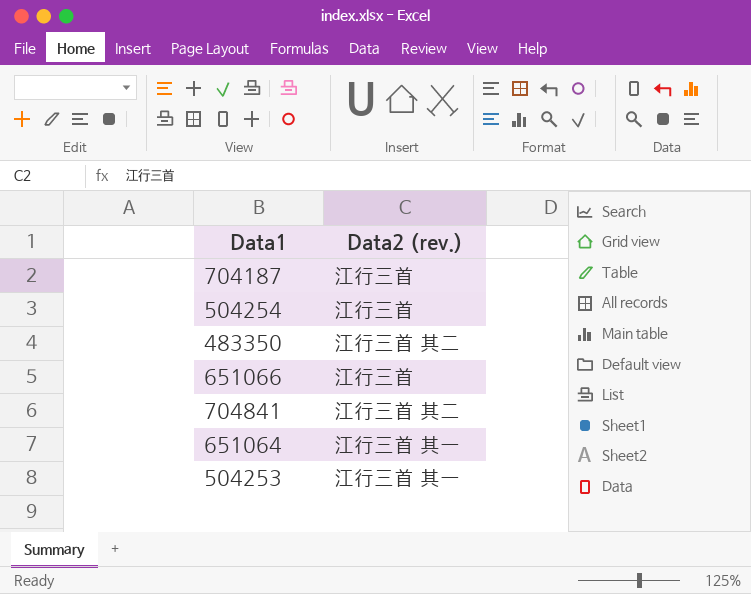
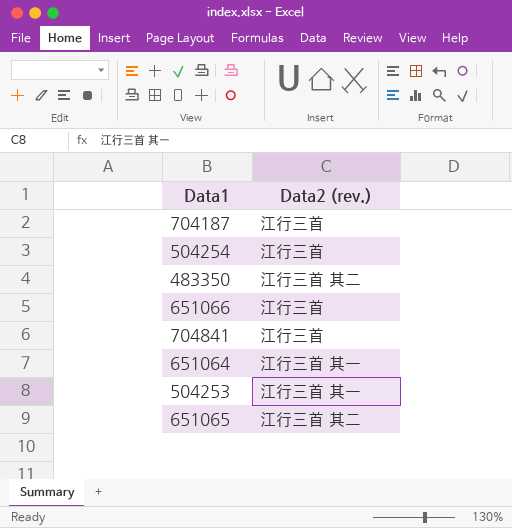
704841 | Data2 (rev.): 江行三首 其二 -> 江行三首
row 651065: none -> 江行三首 其二

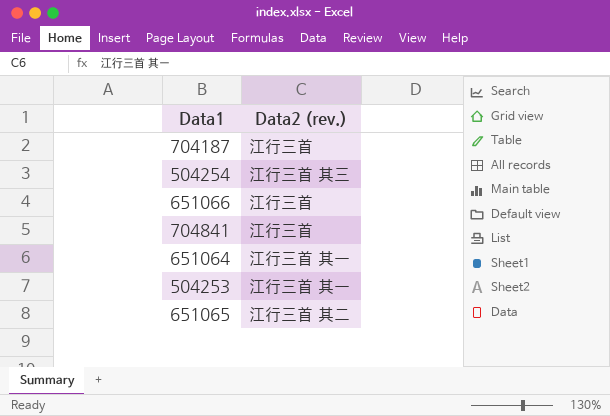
row 483350: 江行三首 其二 -> none
504254 | Data2 (rev.): 江行三首 -> 江行三首 其三

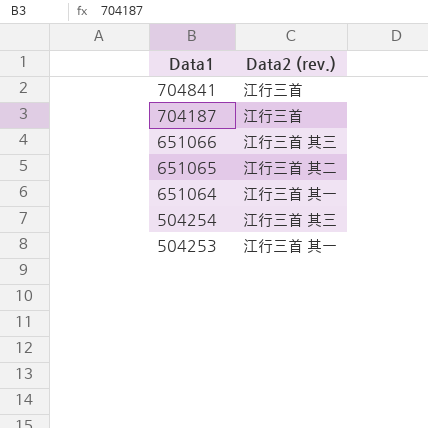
row order: none -> Data1 descending
651066 | Data2 (rev.): 江行三首 -> 江行三首 其三

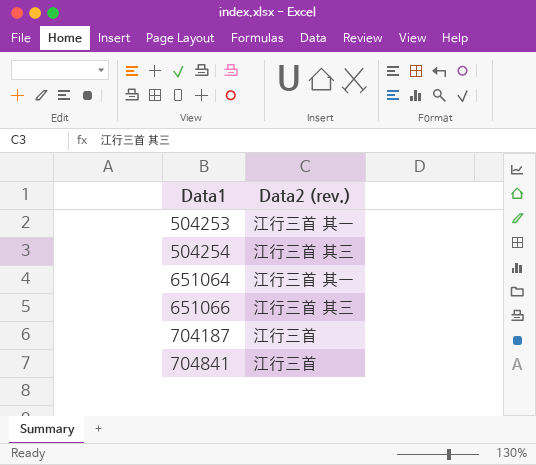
row order: Data1 descending -> Data1 ascending
row 651065: 江行三首 其二 -> none

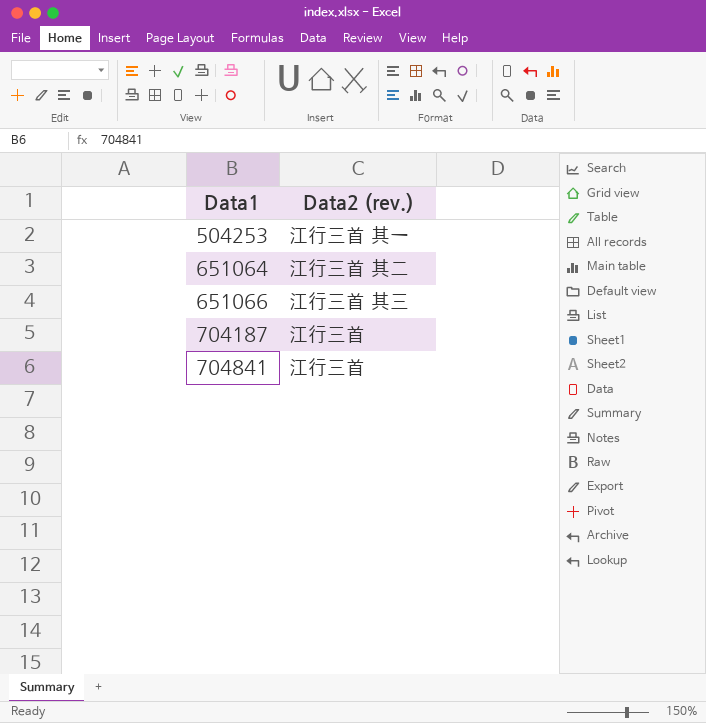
row 504254: 江行三首 其三 -> none
651064 | Data2 (rev.): 江行三首 其一 -> 江行三首 其二

